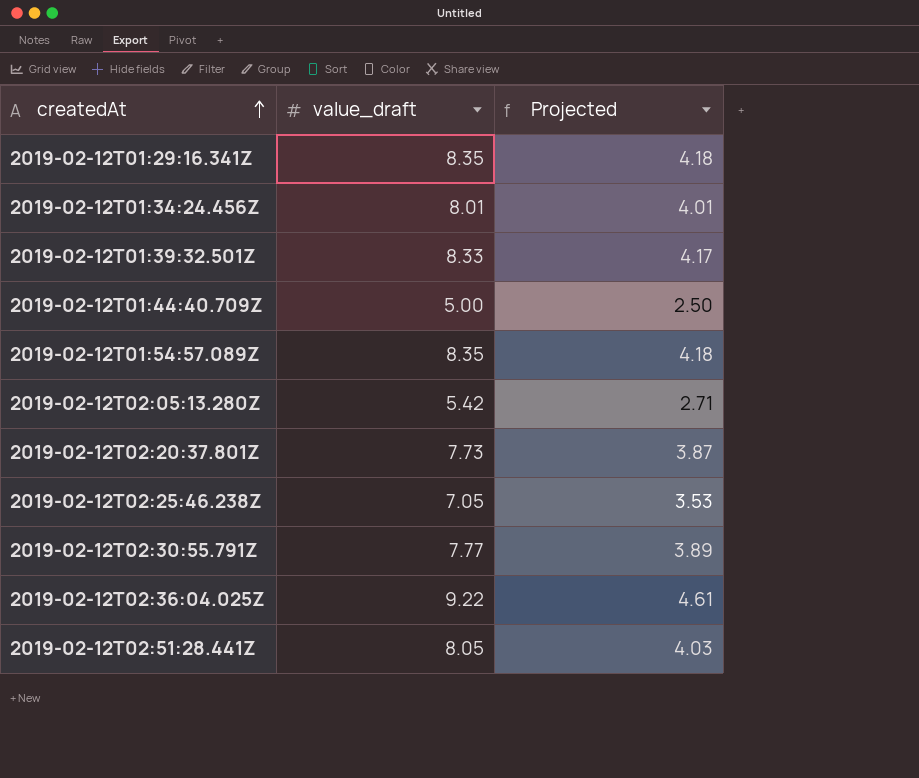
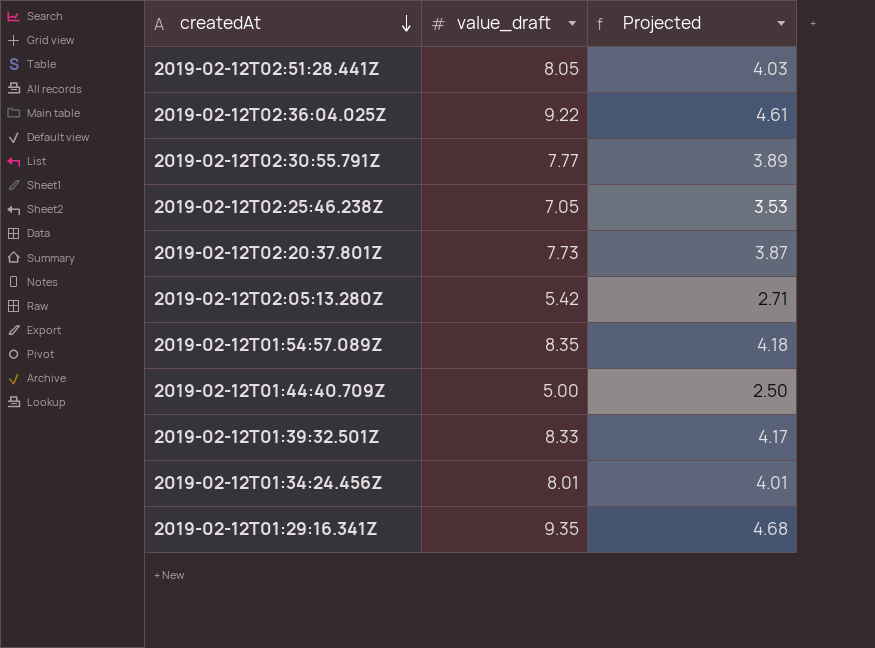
row order: createdAt ascending -> createdAt descending
2019-02-12T01:29:16.341Z | value_draft: 8.35 -> 9.35
2019-02-12T01:29:16.341Z | Projected: 4.18 -> 4.68

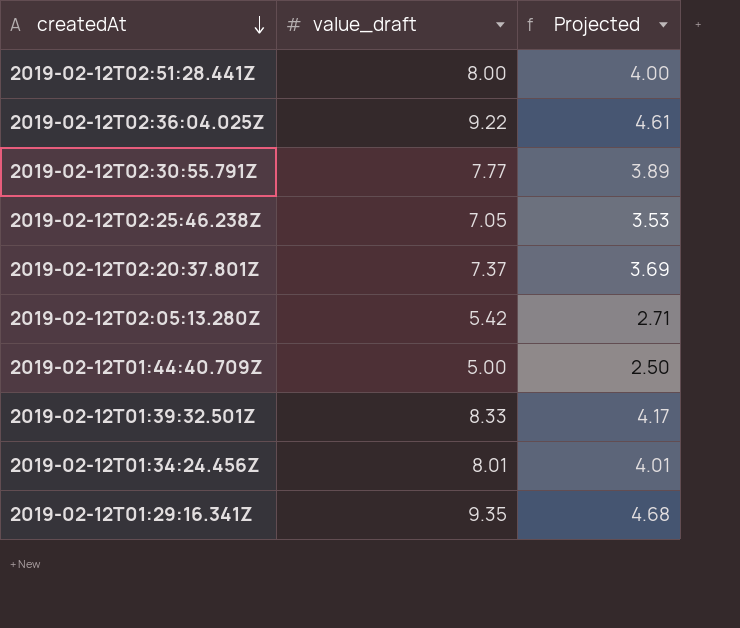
row 2019-02-12T01:54:57.089Z: 8.35 | 4.18 -> none
2019-02-12T02:51:28.441Z | value_draft: 8.05 -> 8.00
2019-02-12T02:51:28.441Z | Projected: 4.03 -> 4.00
2019-02-12T02:20:37.801Z | value_draft: 7.73 -> 7.37
2019-02-12T02:20:37.801Z | Projected: 3.87 -> 3.69

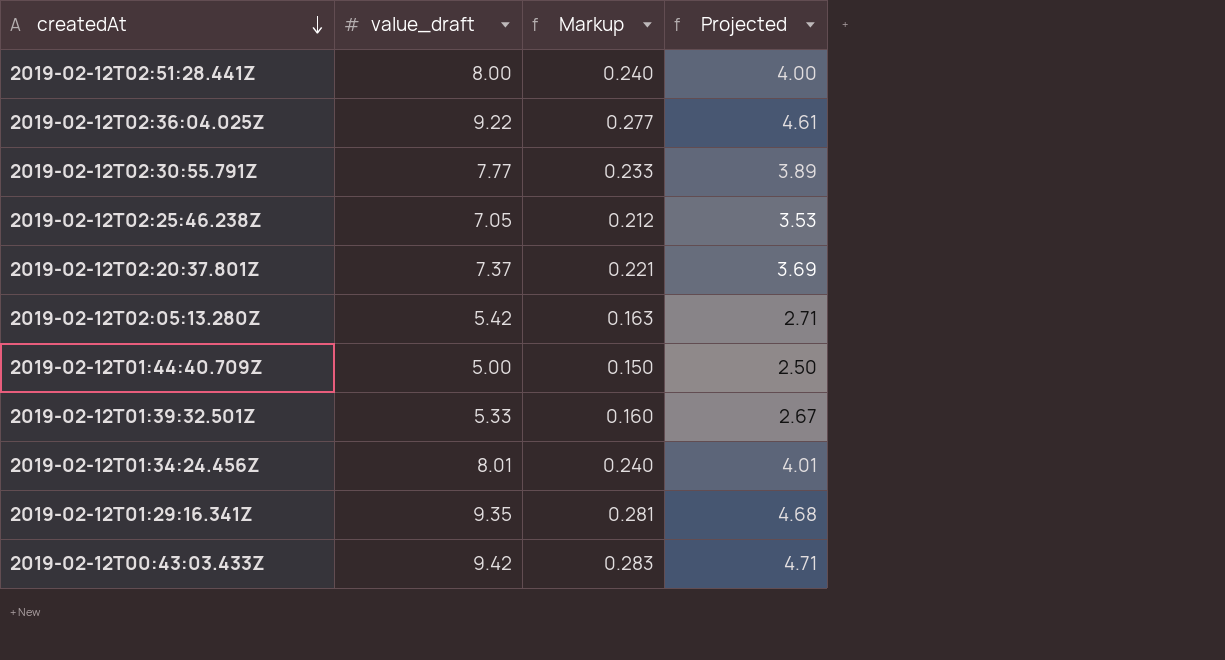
column Markup | formula: none -> [value_draft] * 0.03
2019-02-12T01:39:32.501Z | value_draft: 8.33 -> 5.33
2019-02-12T01:39:32.501Z | Projected: 4.17 -> 2.67
row 2019-02-12T00:43:03.433Z: none -> 9.42 | 0.283 | 4.71

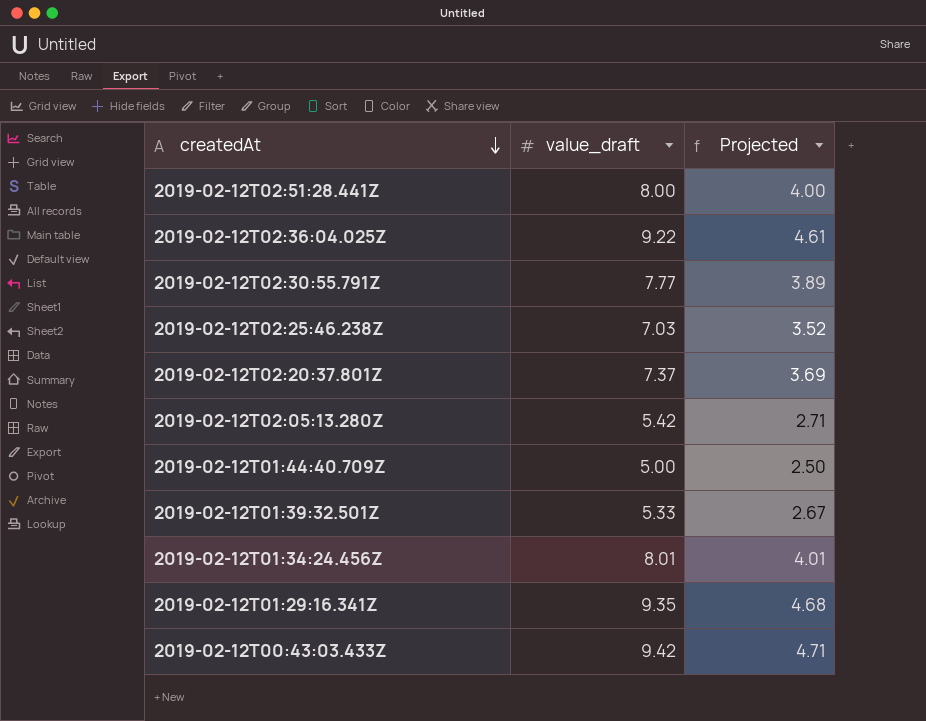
column Markup | formula: [value_draft] * 0.03 -> none
2019-02-12T02:25:46.238Z | value_draft: 7.05 -> 7.03
2019-02-12T02:25:46.238Z | Projected: 3.53 -> 3.52

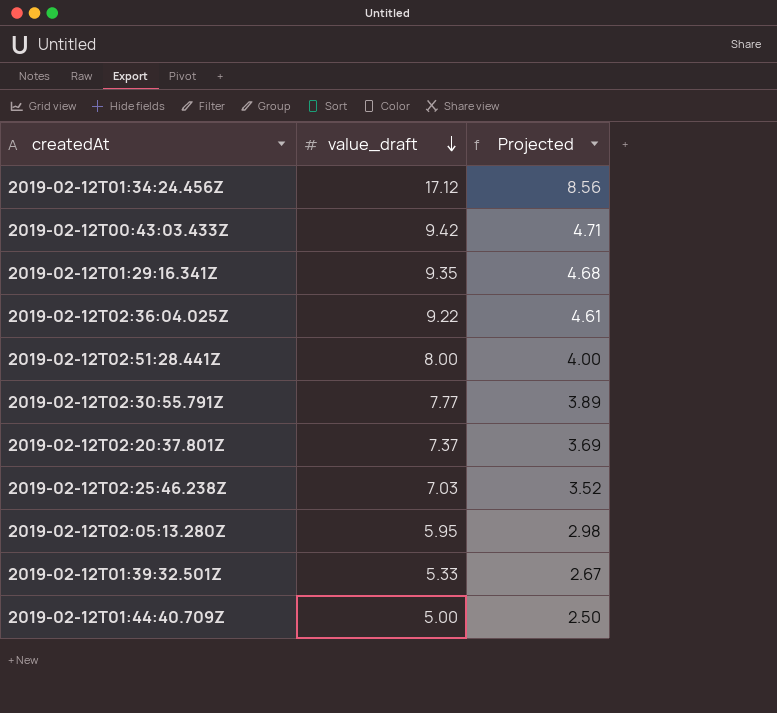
row order: createdAt descending -> value_draft descending
2019-02-12T01:34:24.456Z | value_draft: 8.01 -> 17.12
2019-02-12T01:34:24.456Z | Projected: 4.01 -> 8.56
2019-02-12T02:05:13.280Z | value_draft: 5.42 -> 5.95
2019-02-12T02:05:13.280Z | Projected: 2.71 -> 2.98

